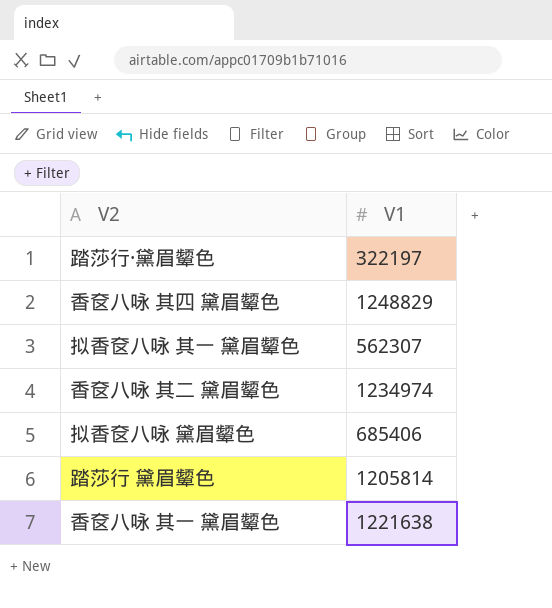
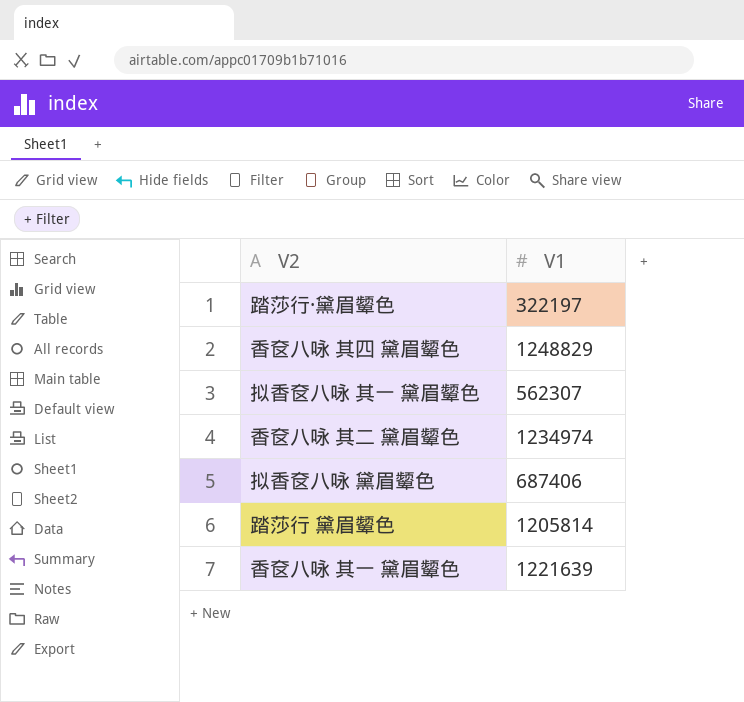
拟香奁八咏 黛眉颦色 | V1: 685406 -> 687406
香奁八咏 其一 黛眉颦色 | V1: 1221638 -> 1221639

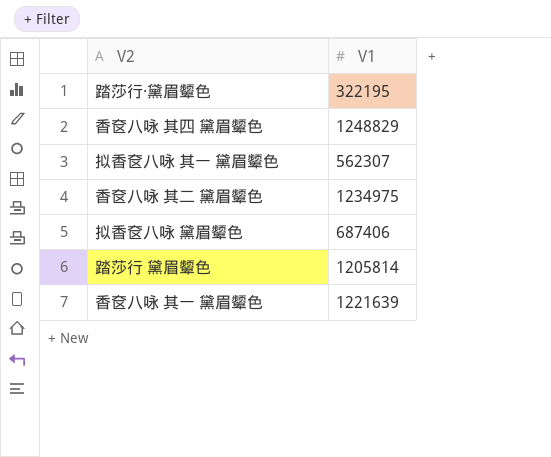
踏莎行·黛眉颦色 | V1: 322197 -> 322195
香奁八咏 其二 黛眉颦色 | V1: 1234974 -> 1234975

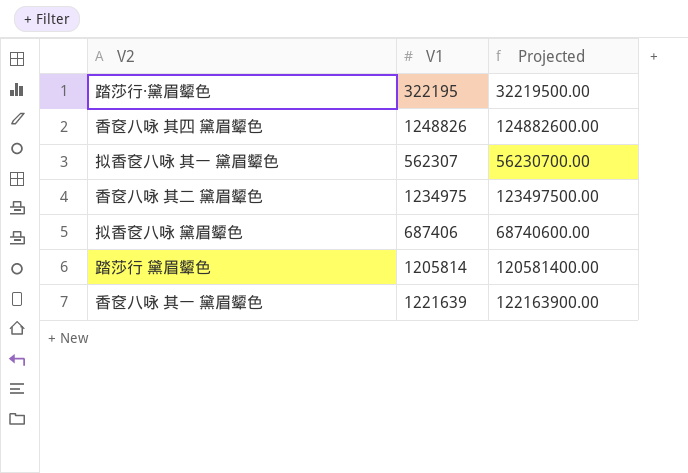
column Projected | formula: none -> [V1] * 100
香奁八咏 其四 黛眉颦色 | V1: 1248829 -> 1248826

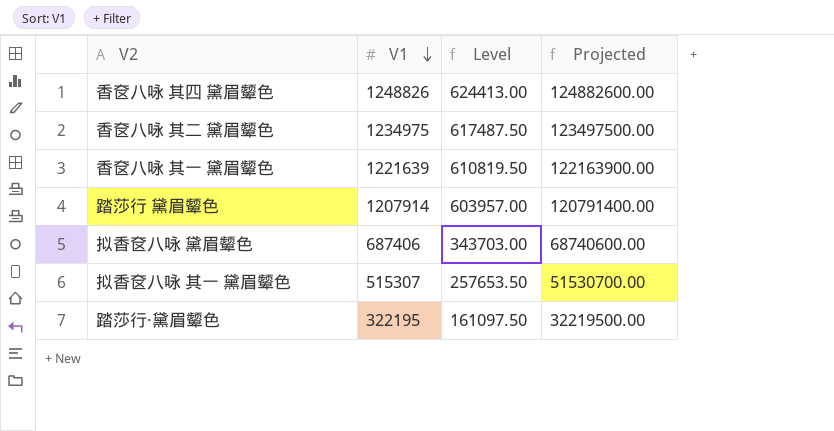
row order: none -> V1 descending
column Level | formula: none -> [V1] * 0.5
踏莎行 黛眉颦色 | V1: 1205814 -> 1207914
踏莎行 黛眉颦色 | Projected: 120581400.00 -> 120791400.00
拟香奁八咏 其一 黛眉颦色 | V1: 562307 -> 515307
拟香奁八咏 其一 黛眉颦色 | Projected: 56230700.00 -> 51530700.00

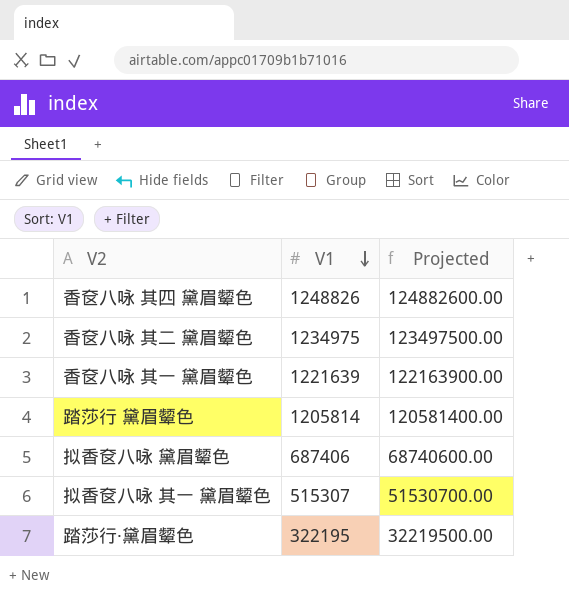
column Level | formula: [V1] * 0.5 -> none
踏莎行 黛眉颦色 | V1: 1207914 -> 1205814
踏莎行 黛眉颦色 | Projected: 120791400.00 -> 120581400.00

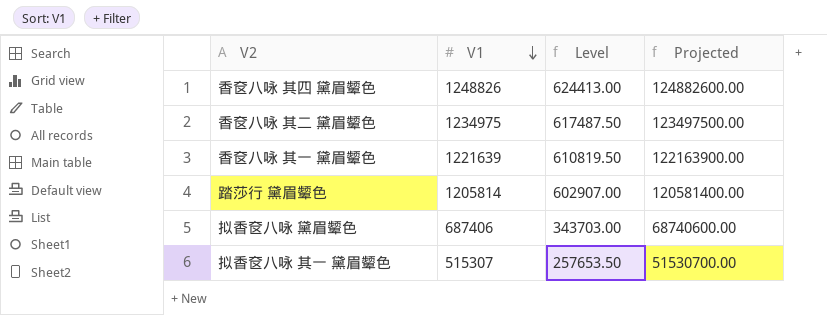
column Level | formula: none -> [V1] * 0.5
row 踏莎行·黛眉颦色: 322195 | 32219500.00 -> none

